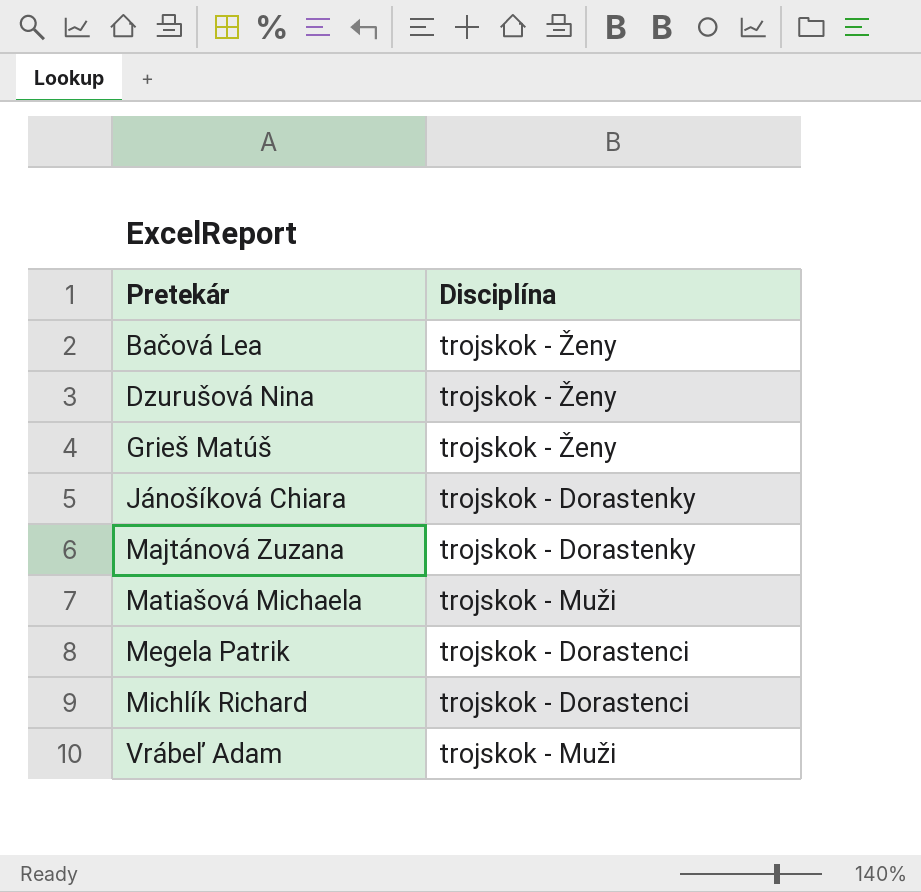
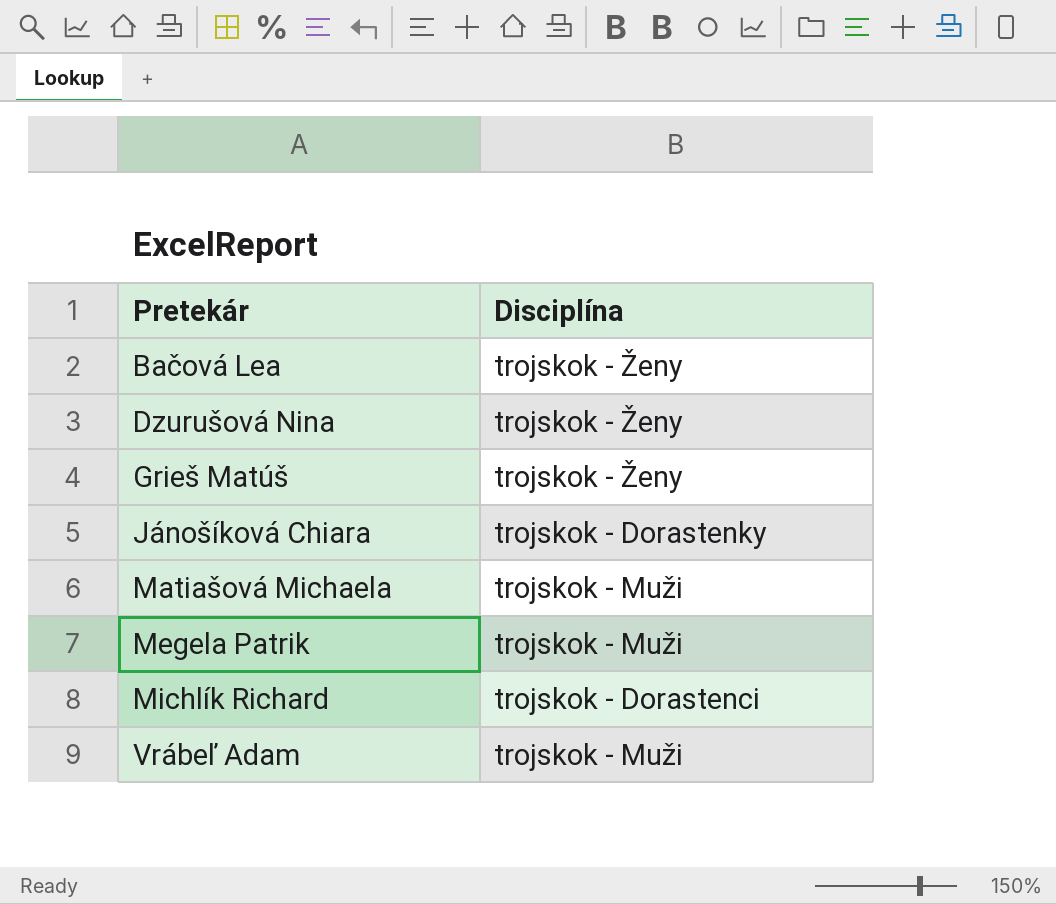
row Majtánová Zuzana: trojskok - Dorastenky -> none
Megela Patrik | Disciplína: trojskok - Dorastenci -> trojskok - Muži

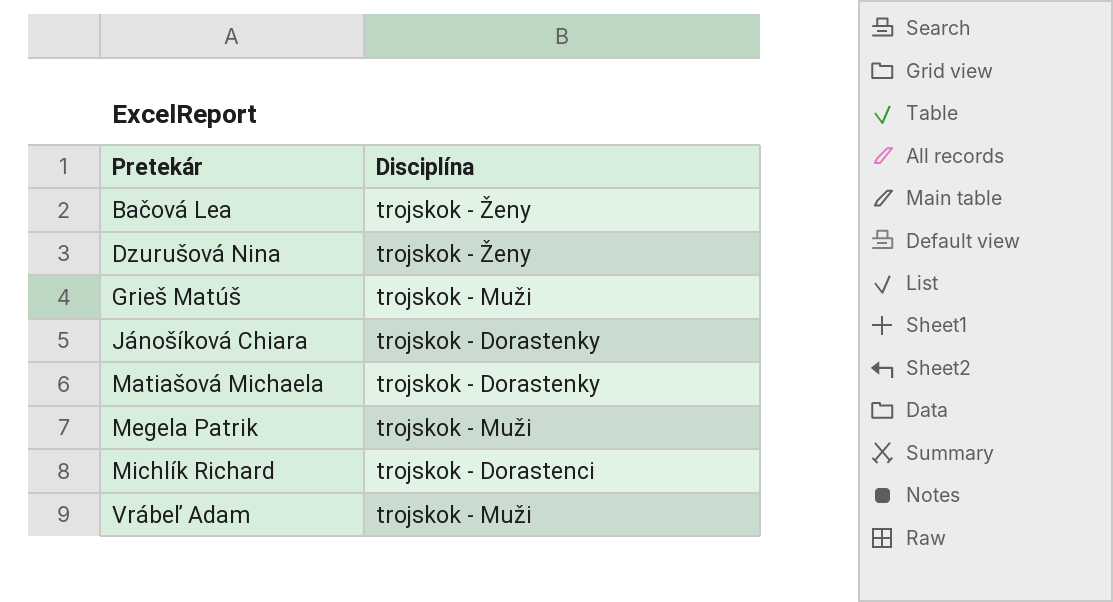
Grieš Matúš | Disciplína: trojskok - Ženy -> trojskok - Muži
Matiašová Michaela | Disciplína: trojskok - Muži -> trojskok - Dorastenky

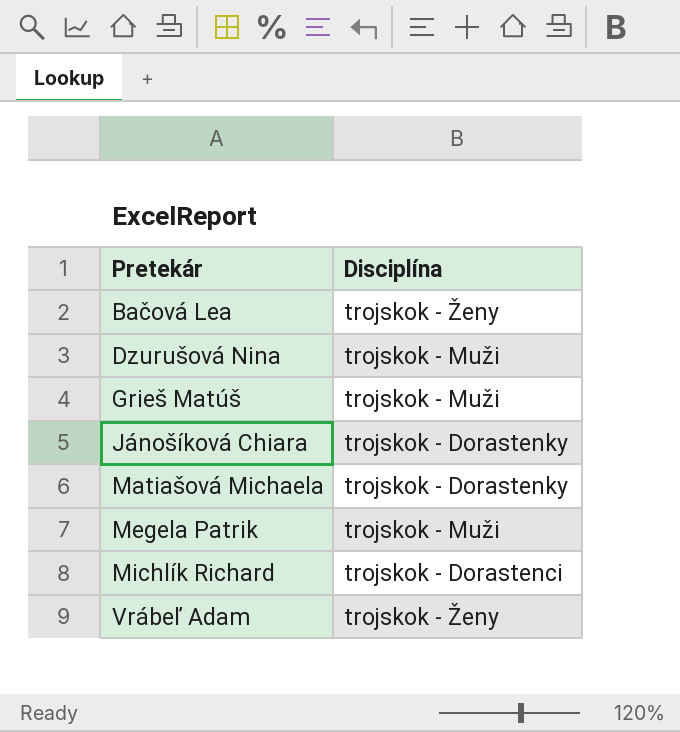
Dzurušová Nina | Disciplína: trojskok - Ženy -> trojskok - Muži
Vrábeľ Adam | Disciplína: trojskok - Muži -> trojskok - Ženy

